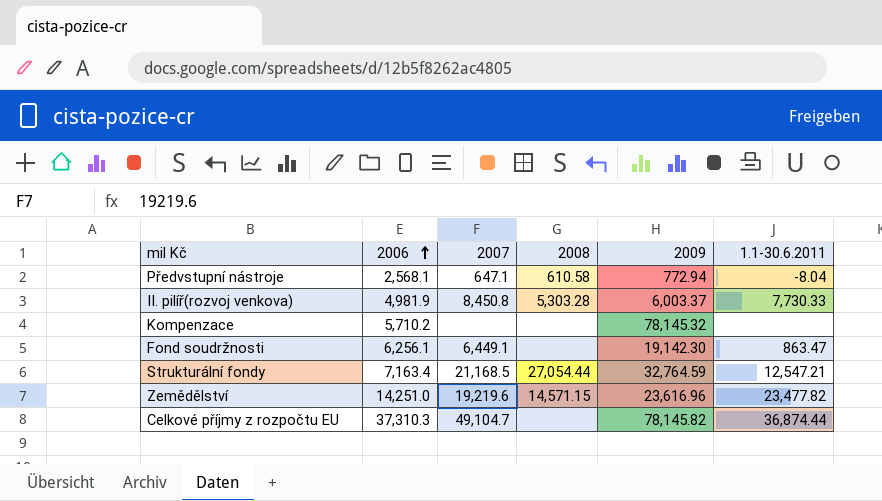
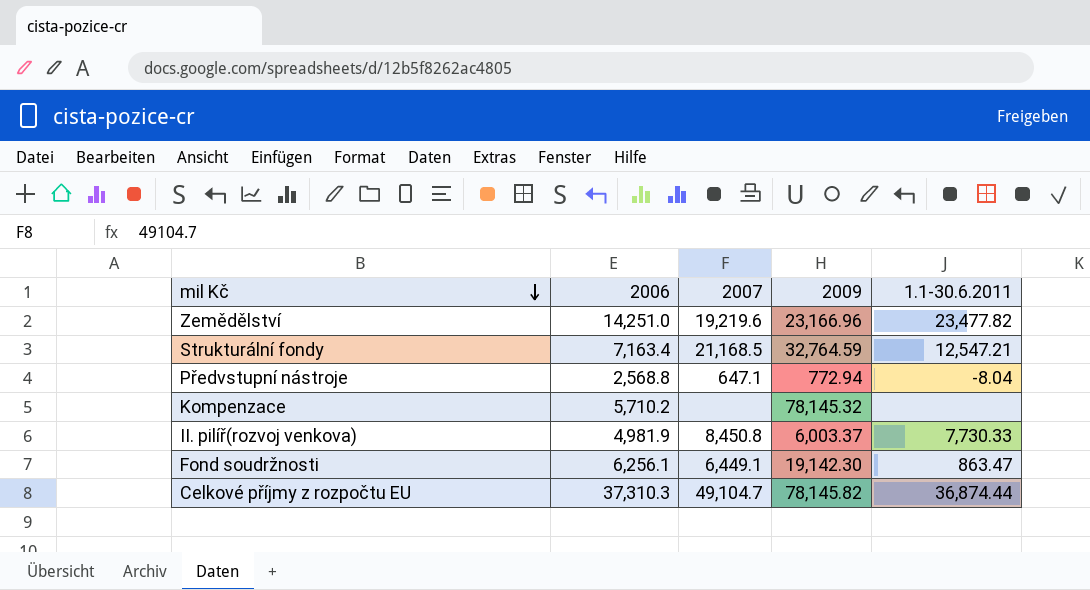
row order: 2006 ascending -> mil Kč descending
column 2008 | position: 4 -> none
Zemědělství | 2009: 23,616.96 -> 23,166.96
Předvstupní nástroje | 2006: 2,568.1 -> 2,568.8

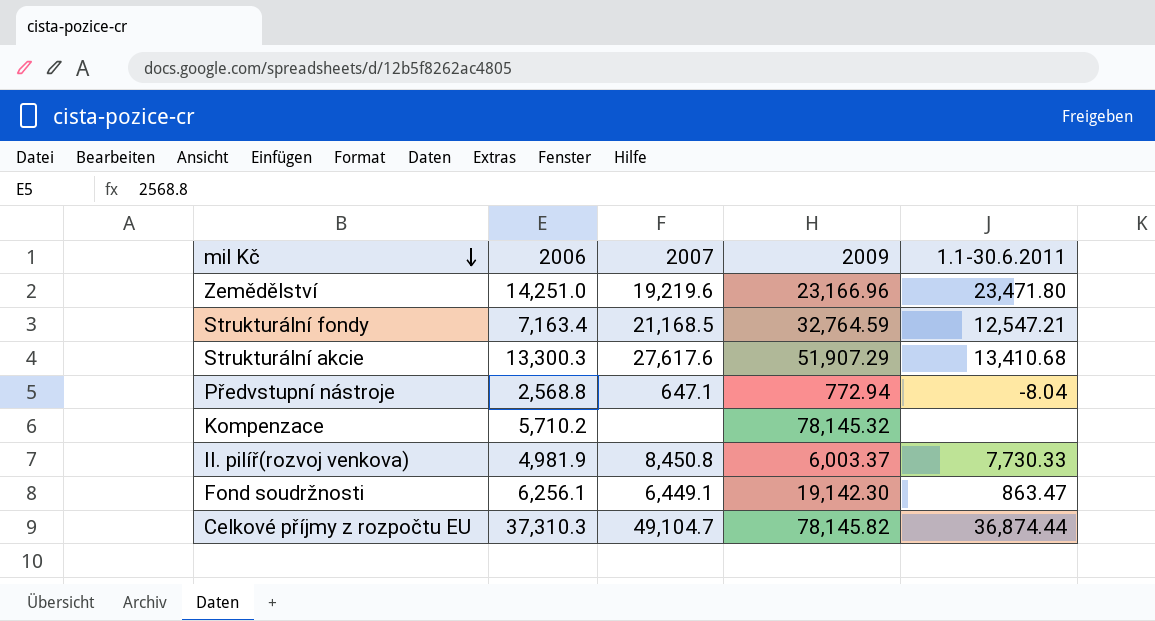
Zemědělství | 1.1-30.6.2011: 23,477.82 -> 23,471.80
row Strukturální akcie: none -> 13,300.3 | 27,617.6 | 51,907.29 | 13,410.68

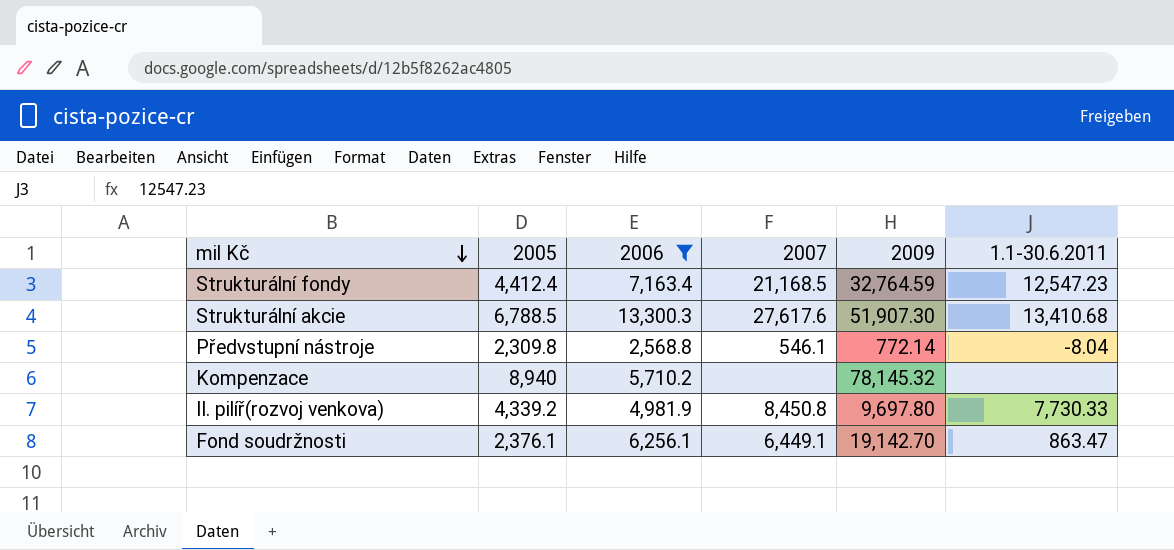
filter: none -> 2006 <= 13,300.3
column 2005 | position: none -> 2
Strukturální fondy | 1.1-30.6.2011: 12,547.21 -> 12,547.23
Strukturální akcie | 2009: 51,907.29 -> 51,907.30
Předvstupní nástroje | 2007: 647.1 -> 546.1
Předvstupní nástroje | 2009: 772.94 -> 772.14
II. pilíř(rozvoj venkova) | 2009: 6,003.37 -> 9,697.80
Fond soudržnosti | 2009: 19,142.30 -> 19,142.70

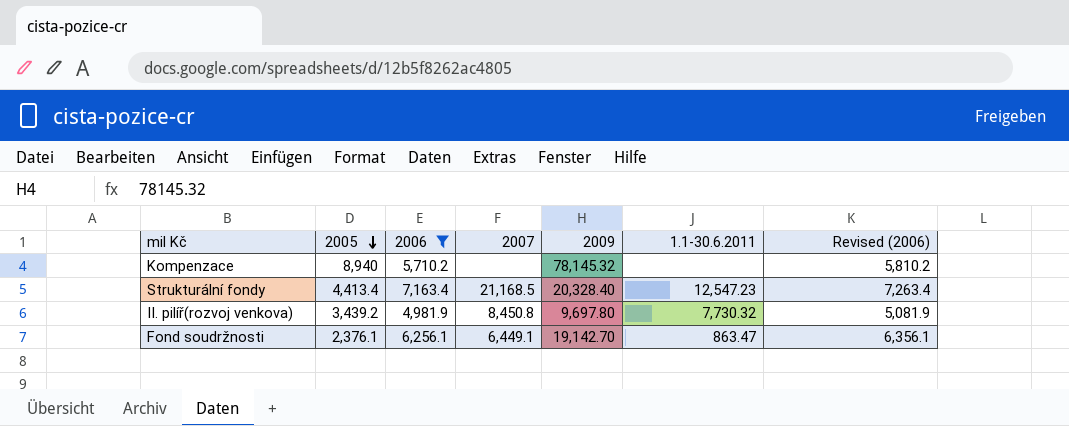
row order: mil Kč descending -> 2005 descending
column Revised (2006) | formula: none -> [2006] + 100
row Strukturální akcie: 6,788.5 | 13,300.3 | 27,617.6 | 51,907.30 | 13,410.68 -> none
row Předvstupní nástroje: 2,309.8 | 2,568.8 | 546.1 | 772.14 | -8.04 -> none
Strukturální fondy | 2005: 4,412.4 -> 4,413.4
Strukturální fondy | 2009: 32,764.59 -> 20,328.40
II. pilíř(rozvoj venkova) | 2005: 4,339.2 -> 3,439.2
II. pilíř(rozvoj venkova) | 1.1-30.6.2011: 7,730.33 -> 7,730.32

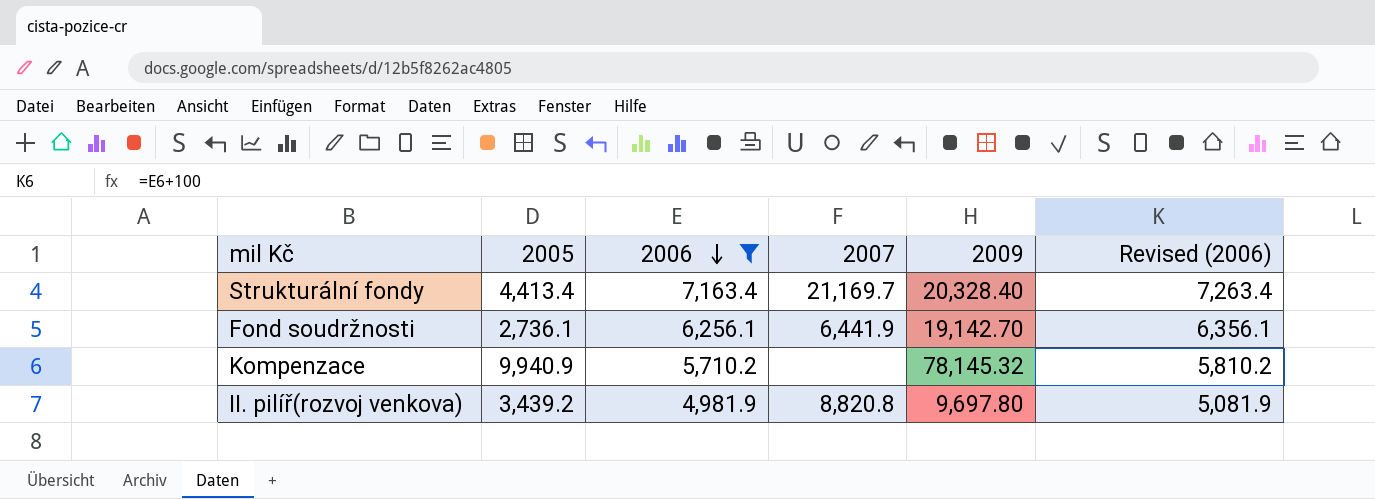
row order: 2005 descending -> 2006 descending
column 1.1-30.6.2011 | position: 6 -> none
Strukturální fondy | 2007: 21,168.5 -> 21,169.7
Fond soudržnosti | 2005: 2,376.1 -> 2,736.1
Fond soudržnosti | 2007: 6,449.1 -> 6,441.9
Kompenzace | 2005: 8,940 -> 9,940.9
II. pilíř(rozvoj venkova) | 2007: 8,450.8 -> 8,820.8

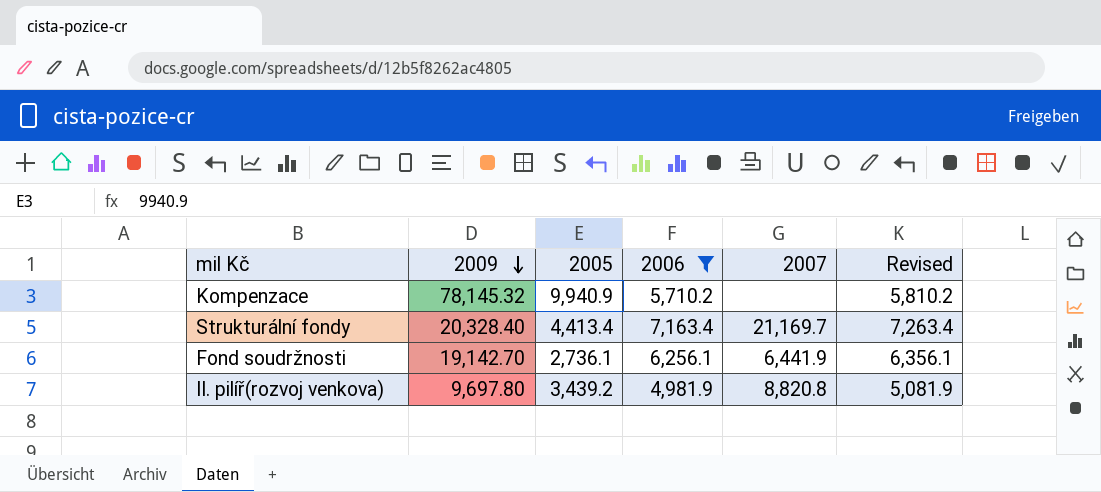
row order: 2006 descending -> 2009 descending
column 2009 | position: 5 -> 2
column name: Revised (2006) -> Revised

